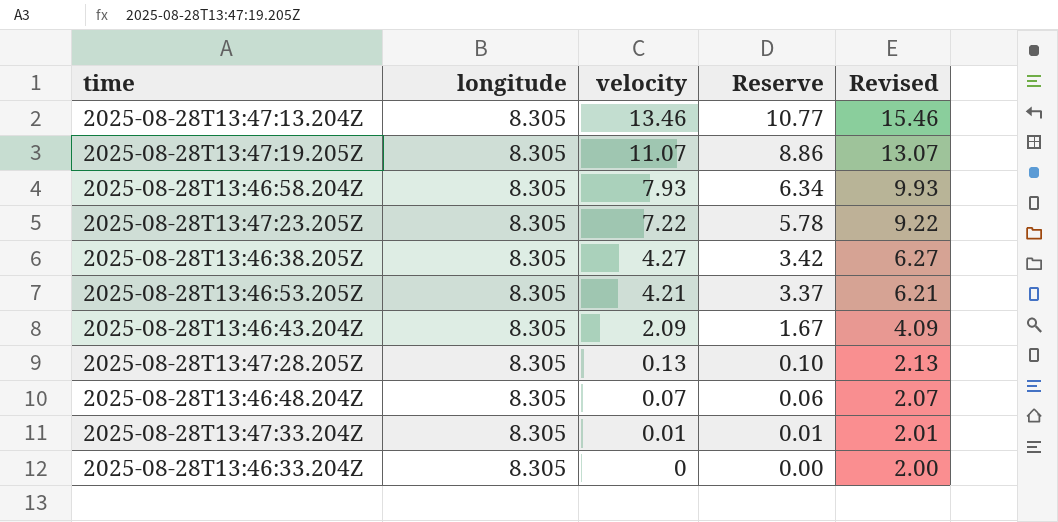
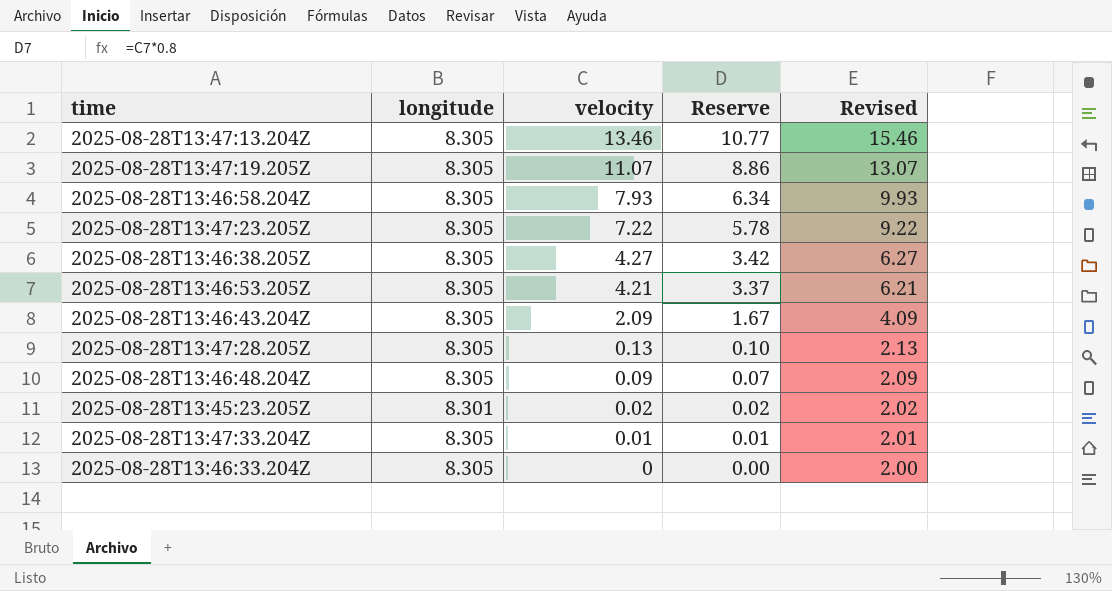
2025-08-28T13:46:48.204Z | velocity: 0.07 -> 0.09
2025-08-28T13:46:48.204Z | Reserve: 0.06 -> 0.07
2025-08-28T13:46:48.204Z | Revised: 2.07 -> 2.09
row 2025-08-28T13:45:23.205Z: none -> 8.301 | 0.02 | 0.02 | 2.02

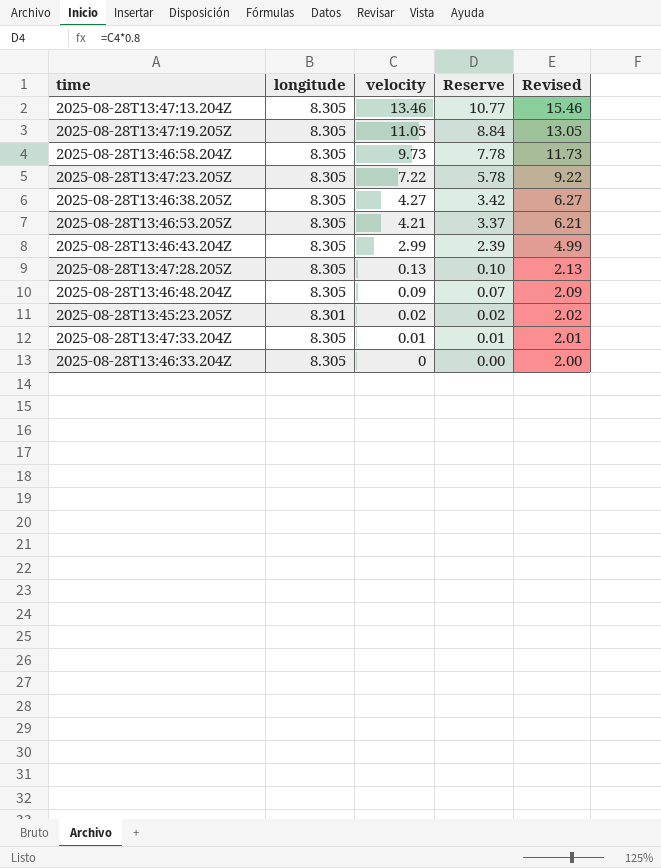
2025-08-28T13:47:19.205Z | velocity: 11.07 -> 11.05
2025-08-28T13:47:19.205Z | Reserve: 8.86 -> 8.84
2025-08-28T13:47:19.205Z | Revised: 13.07 -> 13.05
2025-08-28T13:46:58.204Z | velocity: 7.93 -> 9.73
2025-08-28T13:46:58.204Z | Reserve: 6.34 -> 7.78
2025-08-28T13:46:58.204Z | Revised: 9.93 -> 11.73
2025-08-28T13:46:43.204Z | velocity: 2.09 -> 2.99
2025-08-28T13:46:43.204Z | Reserve: 1.67 -> 2.39
2025-08-28T13:46:43.204Z | Revised: 4.09 -> 4.99

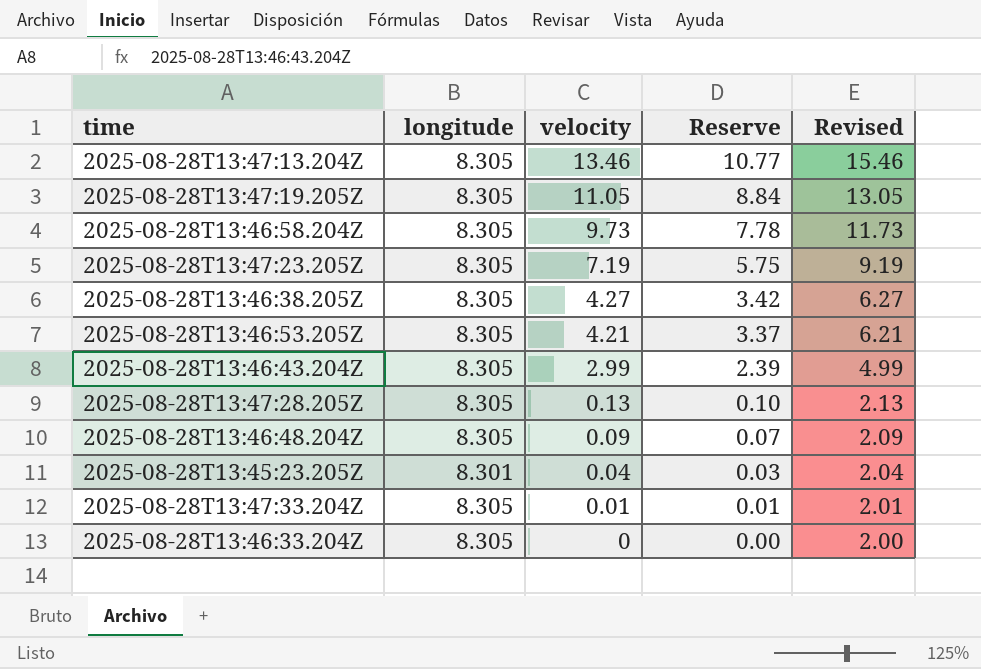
2025-08-28T13:47:23.205Z | velocity: 7.22 -> 7.19
2025-08-28T13:47:23.205Z | Reserve: 5.78 -> 5.75
2025-08-28T13:47:23.205Z | Revised: 9.22 -> 9.19
2025-08-28T13:45:23.205Z | velocity: 0.02 -> 0.04
2025-08-28T13:45:23.205Z | Reserve: 0.02 -> 0.03
2025-08-28T13:45:23.205Z | Revised: 2.02 -> 2.04

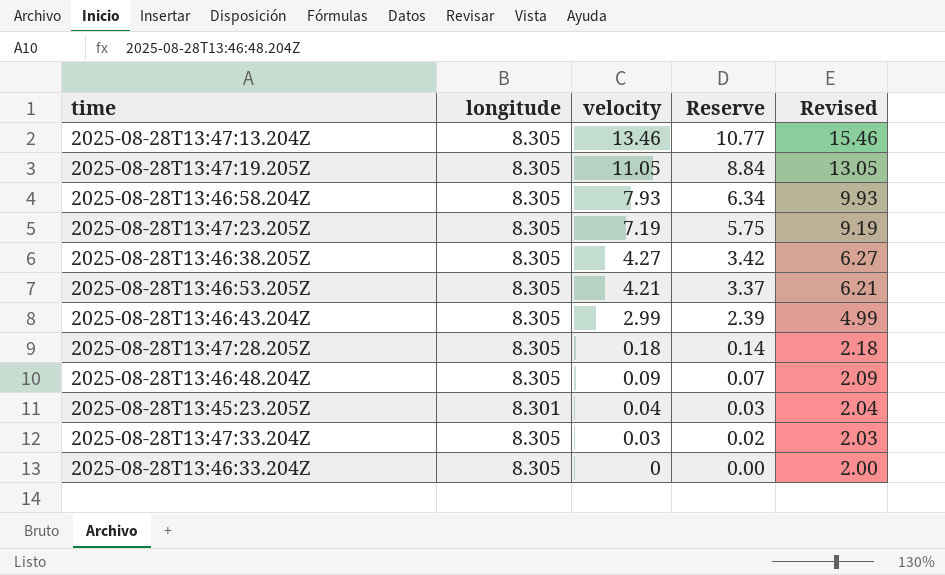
2025-08-28T13:46:58.204Z | velocity: 9.73 -> 7.93
2025-08-28T13:46:58.204Z | Reserve: 7.78 -> 6.34
2025-08-28T13:46:58.204Z | Revised: 11.73 -> 9.93
2025-08-28T13:47:28.205Z | velocity: 0.13 -> 0.18
2025-08-28T13:47:28.205Z | Reserve: 0.10 -> 0.14
2025-08-28T13:47:28.205Z | Revised: 2.13 -> 2.18
2025-08-28T13:47:33.204Z | velocity: 0.01 -> 0.03
2025-08-28T13:47:33.204Z | Reserve: 0.01 -> 0.02
2025-08-28T13:47:33.204Z | Revised: 2.01 -> 2.03

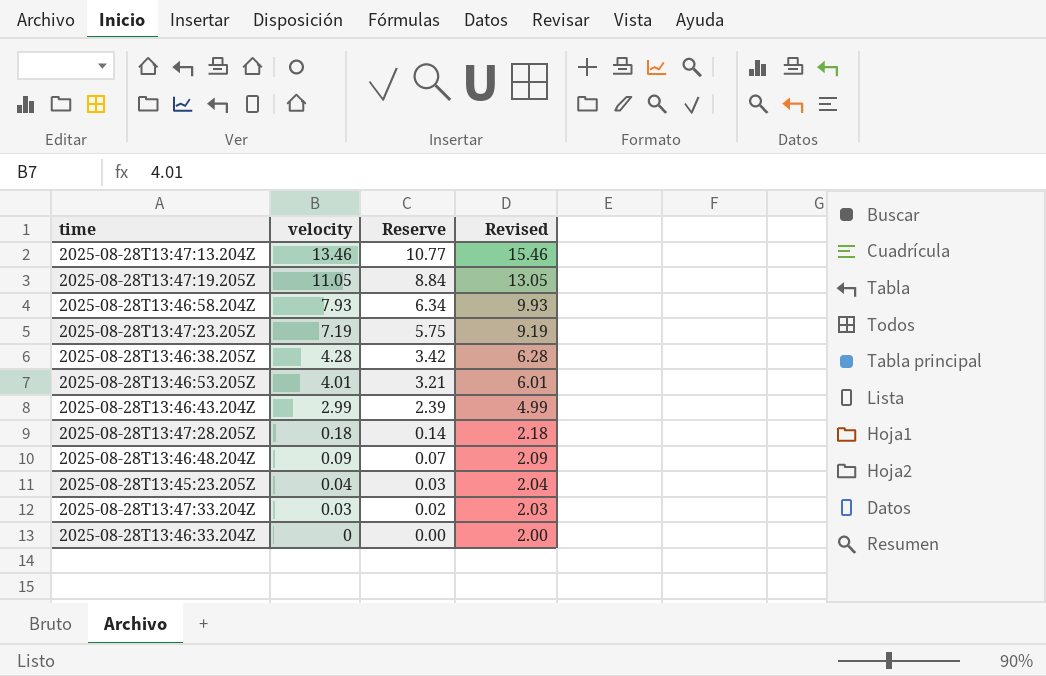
column longitude | position: 2 -> none
2025-08-28T13:46:38.205Z | velocity: 4.27 -> 4.28
2025-08-28T13:46:38.205Z | Revised: 6.27 -> 6.28
2025-08-28T13:46:53.205Z | velocity: 4.21 -> 4.01
2025-08-28T13:46:53.205Z | Reserve: 3.37 -> 3.21
2025-08-28T13:46:53.205Z | Revised: 6.21 -> 6.01

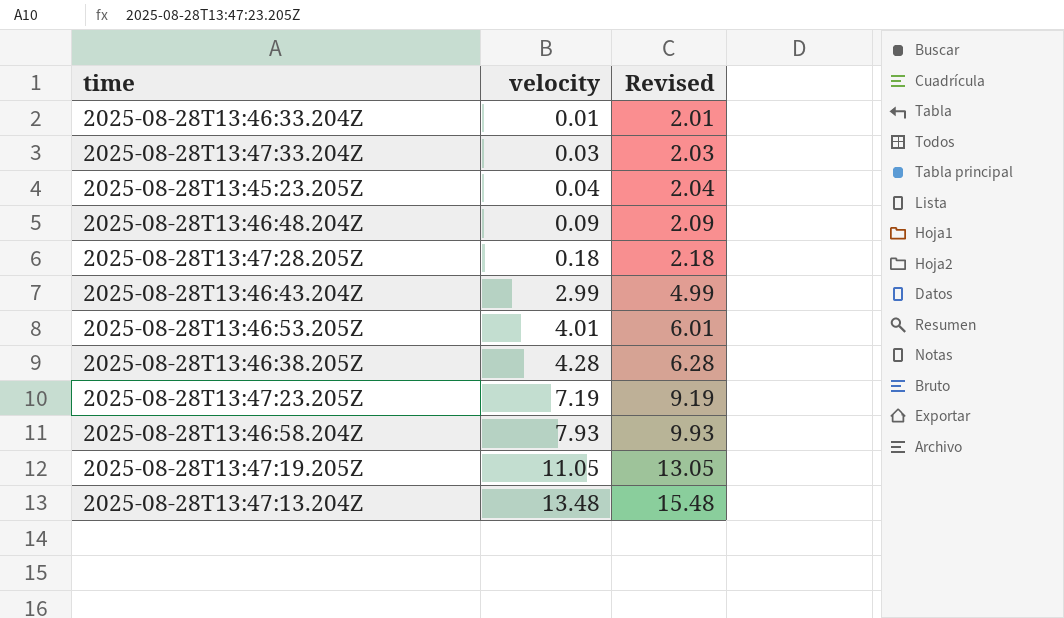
row order: velocity descending -> velocity ascending
column Reserve | formula: [velocity] * 0.8 -> none
2025-08-28T13:46:33.204Z | velocity: 0 -> 0.01
2025-08-28T13:46:33.204Z | Revised: 2.00 -> 2.01
2025-08-28T13:47:13.204Z | velocity: 13.46 -> 13.48
2025-08-28T13:47:13.204Z | Revised: 15.46 -> 15.48

